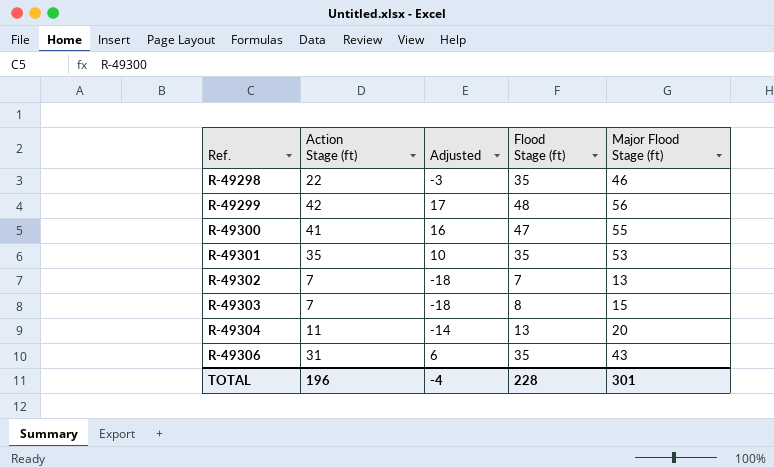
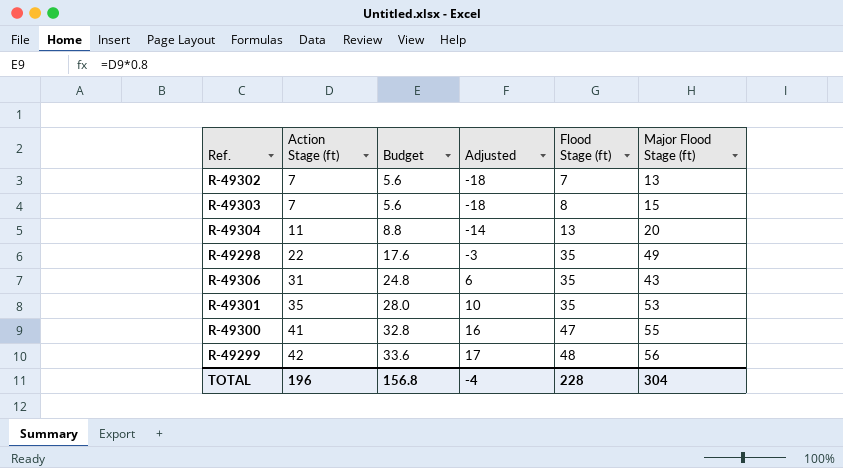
row order: Ref. ascending -> Action Stage (ft) ascending
column Budget | formula: none -> [Action Stage (ft)] * 0.8
R-49298 | Major Flood Stage (ft): 46 -> 49
TOTAL | Major Flood Stage (ft): 301 -> 304

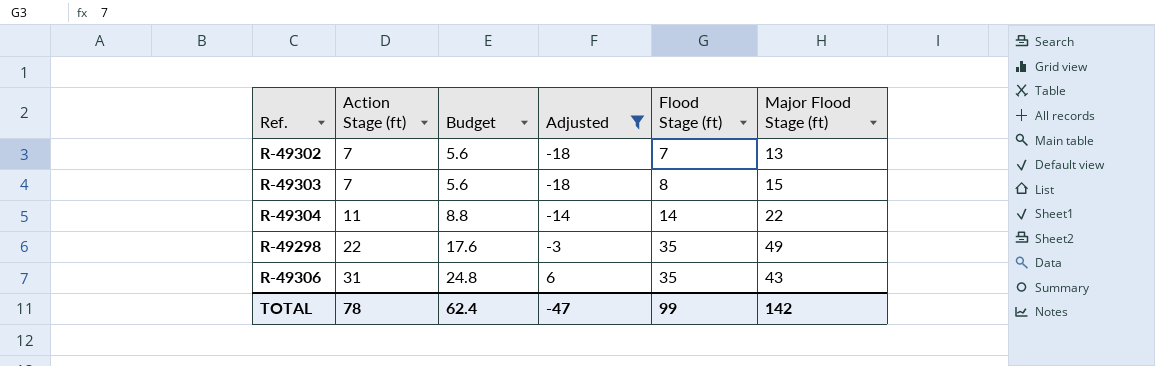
filter: none -> Adjusted <= 6
R-49304 | Flood Stage (ft): 13 -> 14
R-49304 | Major Flood Stage (ft): 20 -> 22
TOTAL | Action Stage (ft): 196 -> 78
TOTAL | Budget: 156.8 -> 62.4
TOTAL | Adjusted: -4 -> -47
TOTAL | Flood Stage (ft): 228 -> 99
TOTAL | Major Flood Stage (ft): 304 -> 142

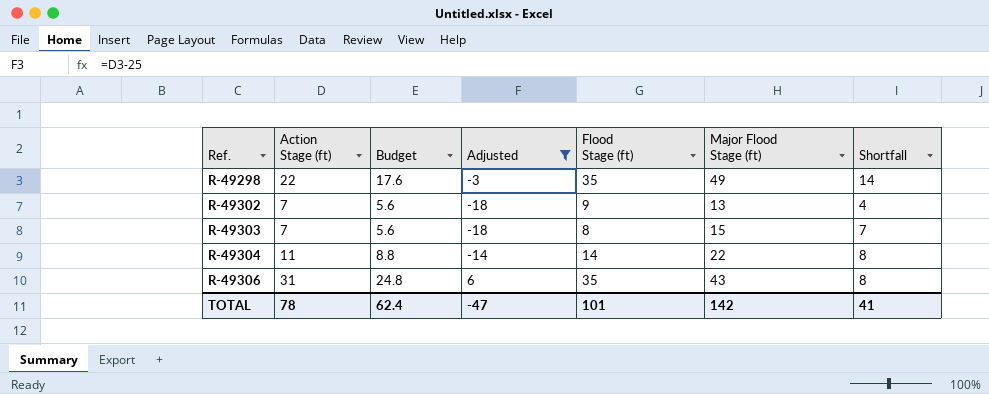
row order: Action Stage (ft) ascending -> Ref. ascending
column Shortfall | formula: none -> [Major Flood Stage (ft)] - [Flood Stage (ft)]
R-49302 | Flood Stage (ft): 7 -> 9
TOTAL | Flood Stage (ft): 99 -> 101

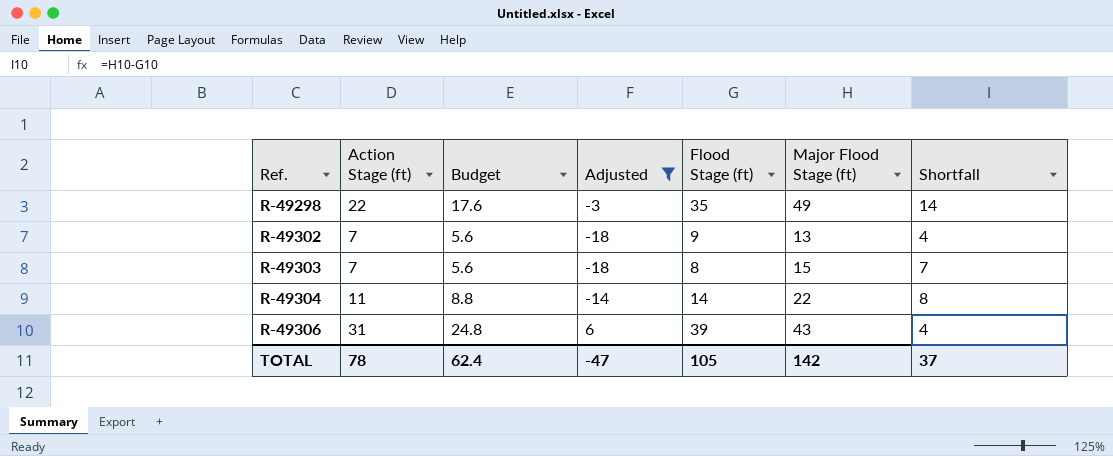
R-49306 | Flood Stage (ft): 35 -> 39
R-49306 | Shortfall: 8 -> 4
TOTAL | Flood Stage (ft): 101 -> 105
TOTAL | Shortfall: 41 -> 37

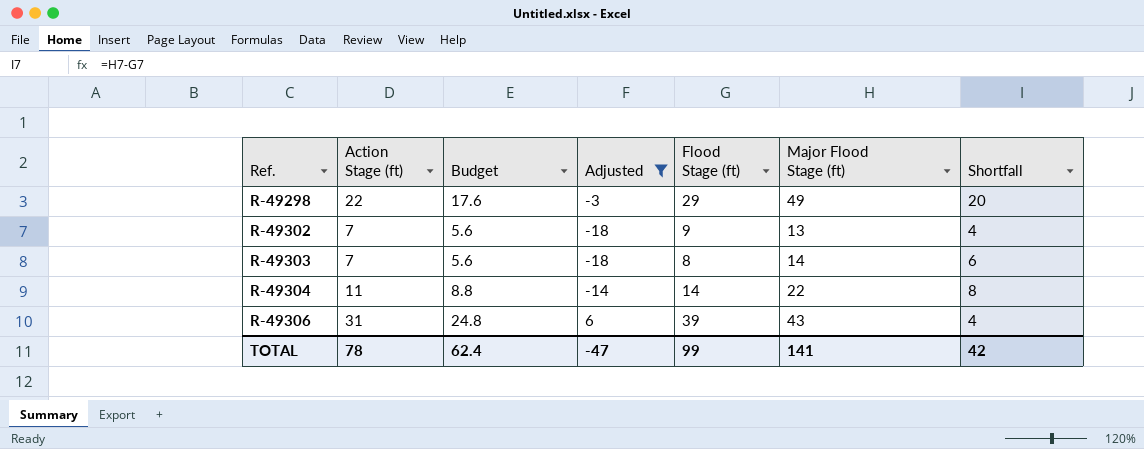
R-49298 | Flood Stage (ft): 35 -> 29
R-49298 | Shortfall: 14 -> 20
R-49303 | Major Flood Stage (ft): 15 -> 14
R-49303 | Shortfall: 7 -> 6
TOTAL | Flood Stage (ft): 105 -> 99
TOTAL | Major Flood Stage (ft): 142 -> 141
TOTAL | Shortfall: 37 -> 42

